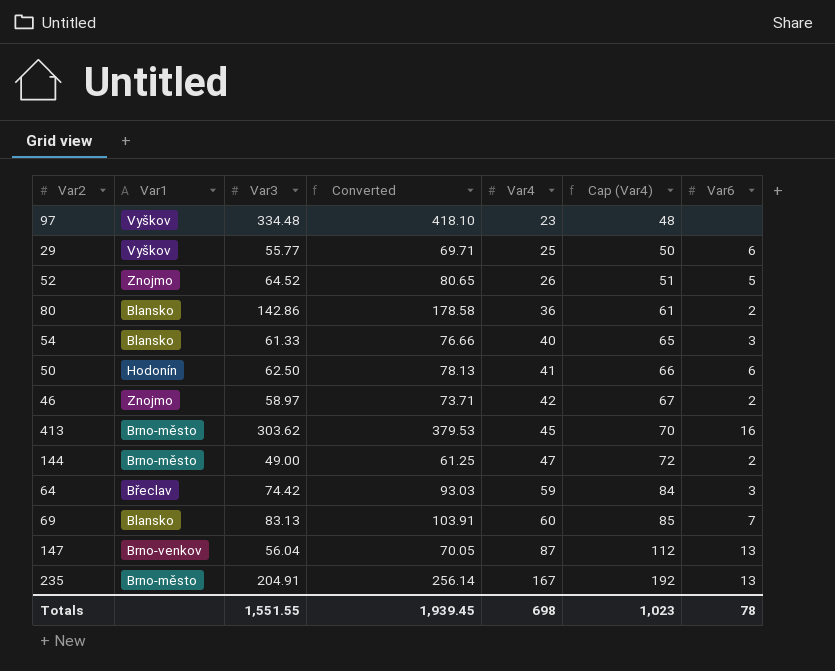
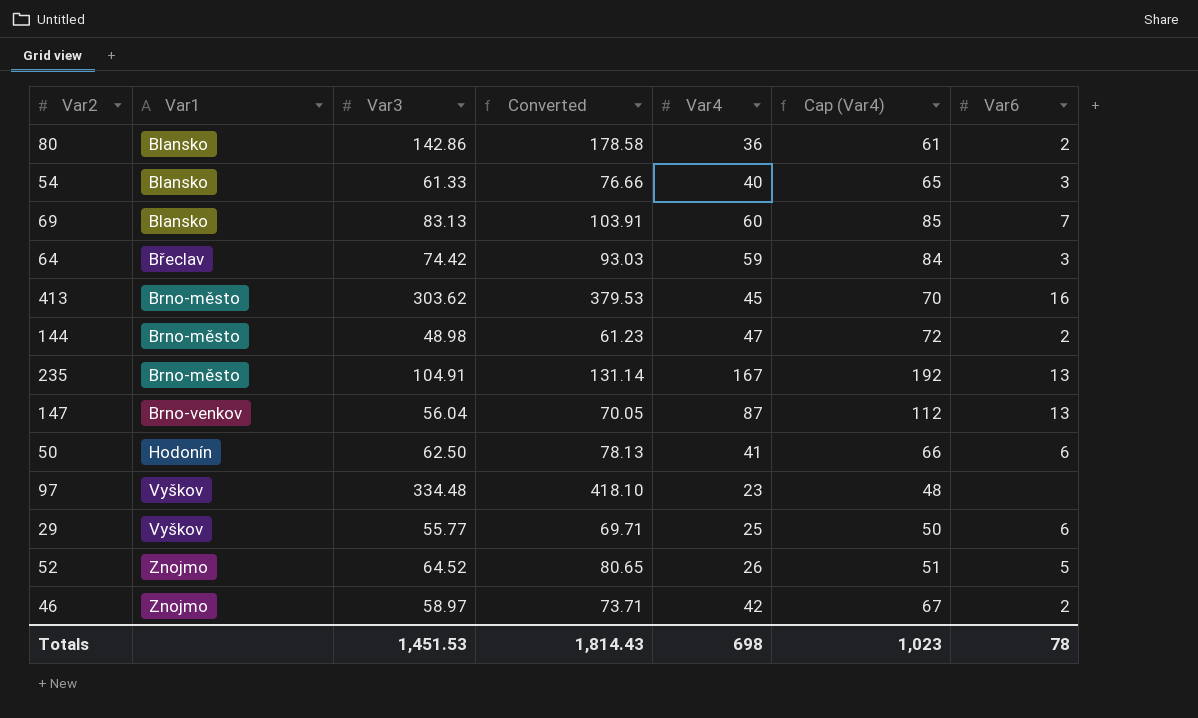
row order: Var4 ascending -> Var1 ascending
144 | Var3: 49.00 -> 48.98
144 | Converted: 61.25 -> 61.23
235 | Var3: 204.91 -> 104.91
235 | Converted: 256.14 -> 131.14
Totals | Var3: 1,551.55 -> 1,451.53
Totals | Converted: 1,939.45 -> 1,814.43

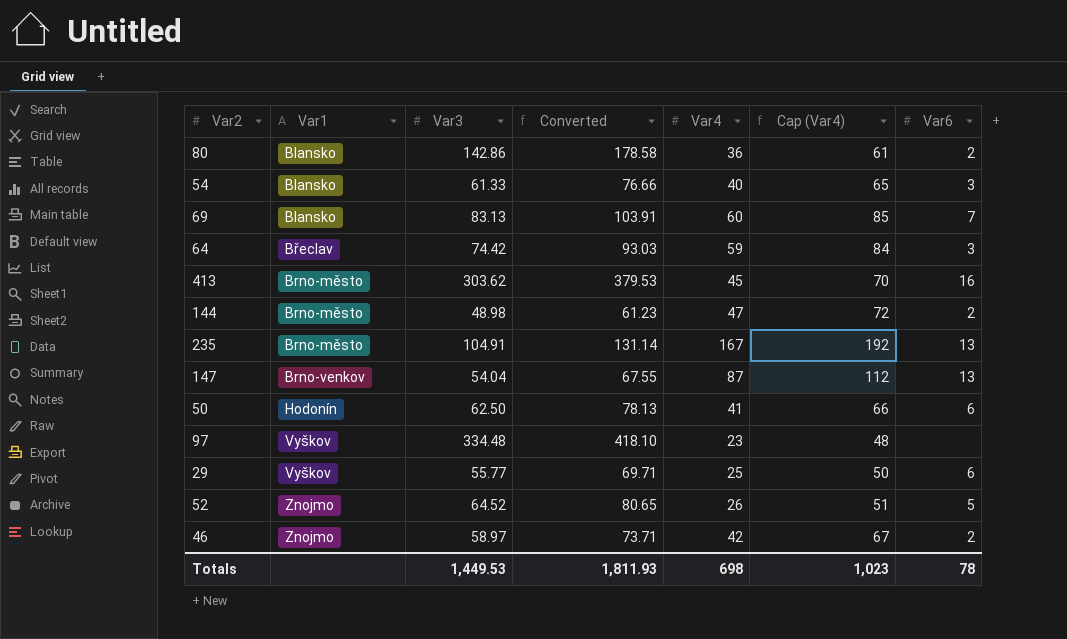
147 | Var3: 56.04 -> 54.04
147 | Converted: 70.05 -> 67.55
Totals | Var3: 1,451.53 -> 1,449.53
Totals | Converted: 1,814.43 -> 1,811.93

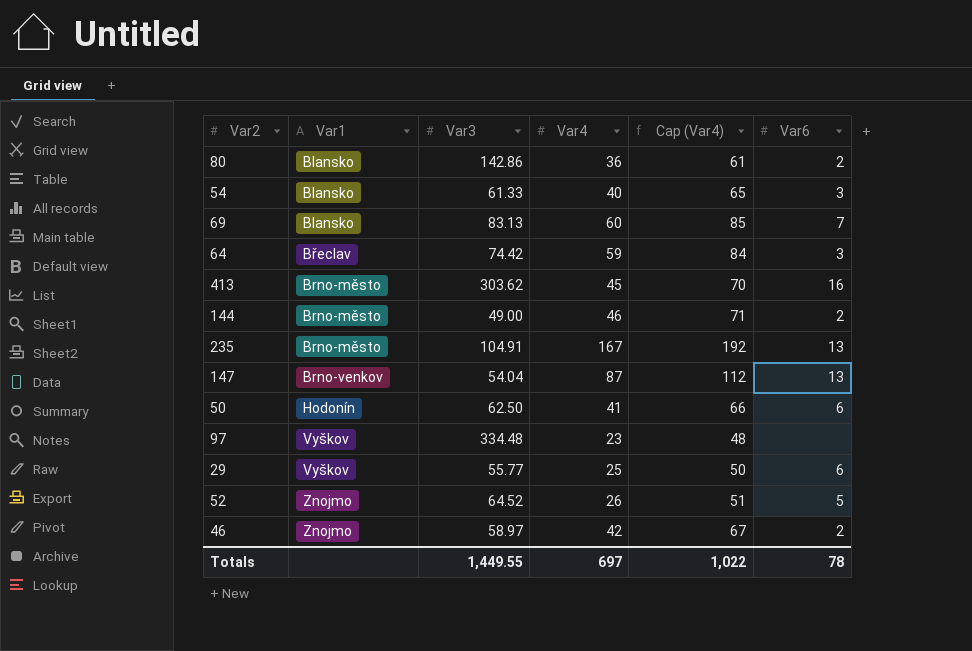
column Converted | formula: [Var3] * 1.25 -> none
144 | Var3: 48.98 -> 49.00
144 | Var4: 47 -> 46
144 | Cap (Var4): 72 -> 71
Totals | Var3: 1,449.53 -> 1,449.55
Totals | Var4: 698 -> 697
Totals | Cap (Var4): 1,023 -> 1,022

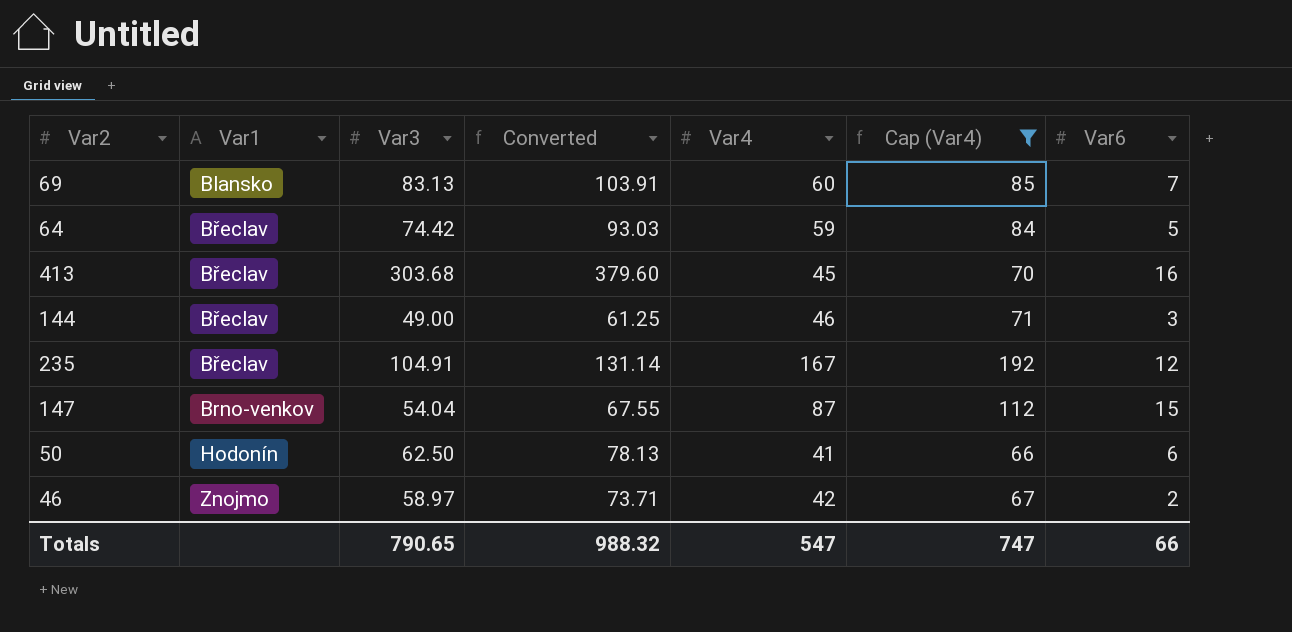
filter: none -> Cap (Var4) >= 66
column Converted | formula: none -> [Var3] * 1.25
64 | Var6: 3 -> 5
413 | Var1: Brno-město -> Břeclav
413 | Var3: 303.62 -> 303.68
144 | Var1: Brno-město -> Břeclav
144 | Var6: 2 -> 3
235 | Var1: Brno-město -> Břeclav
235 | Var6: 13 -> 12
147 | Var6: 13 -> 15
Totals | Var3: 1,449.55 -> 790.65
Totals | Var4: 697 -> 547
Totals | Cap (Var4): 1,022 -> 747
Totals | Var6: 78 -> 66

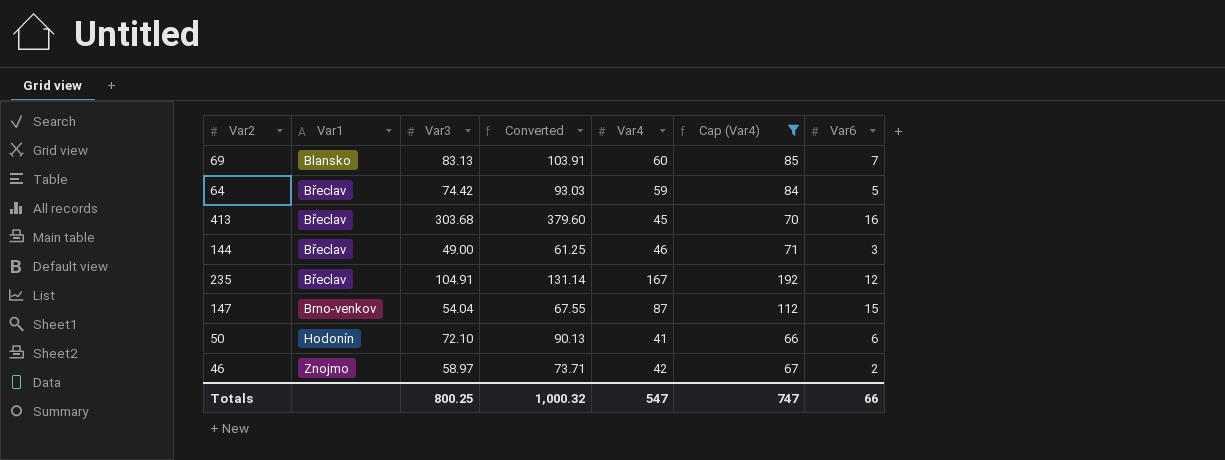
50 | Var3: 62.50 -> 72.10
50 | Converted: 78.13 -> 90.13
Totals | Var3: 790.65 -> 800.25
Totals | Converted: 988.32 -> 1,000.32

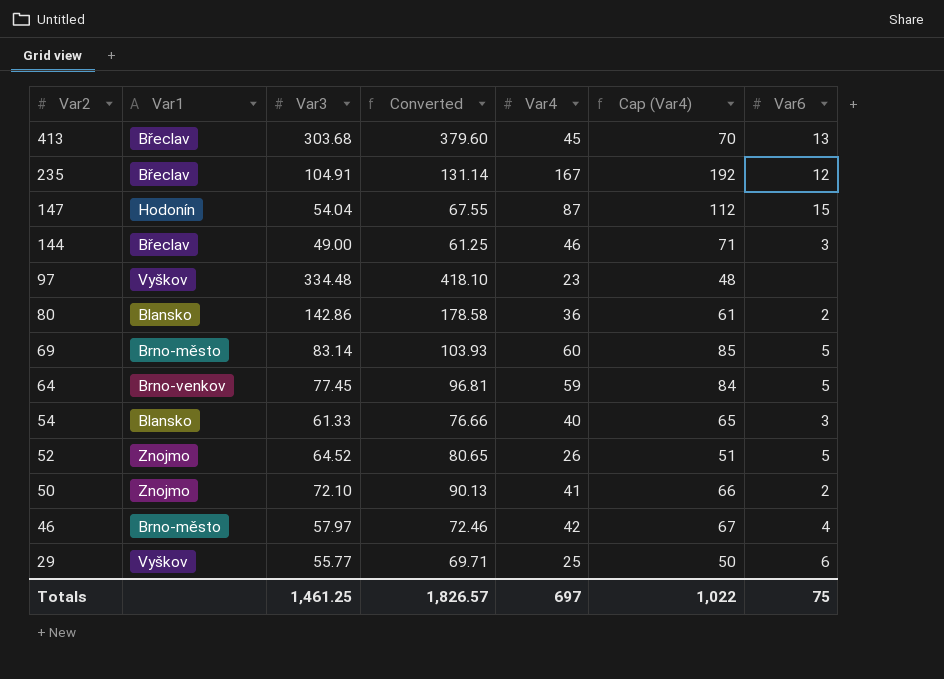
filter: Cap (Var4) >= 66 -> none
row order: Var1 ascending -> Var2 descending
413 | Var6: 16 -> 13
147 | Var1: Brno-venkov -> Hodonín
69 | Var1: Blansko -> Brno-město
69 | Var3: 83.13 -> 83.14
69 | Converted: 103.91 -> 103.93
69 | Var6: 7 -> 5
64 | Var1: Břeclav -> Brno-venkov
64 | Var3: 74.42 -> 77.45
64 | Converted: 93.03 -> 96.81
50 | Var1: Hodonín -> Znojmo
50 | Var6: 6 -> 2
46 | Var1: Znojmo -> Brno-město
46 | Var3: 58.97 -> 57.97
46 | Converted: 73.71 -> 72.46
46 | Var6: 2 -> 4
Totals | Var3: 800.25 -> 1,461.25
Totals | Converted: 1,000.32 -> 1,826.57
Totals | Var4: 547 -> 697
Totals | Cap (Var4): 747 -> 1,022
Totals | Var6: 66 -> 75

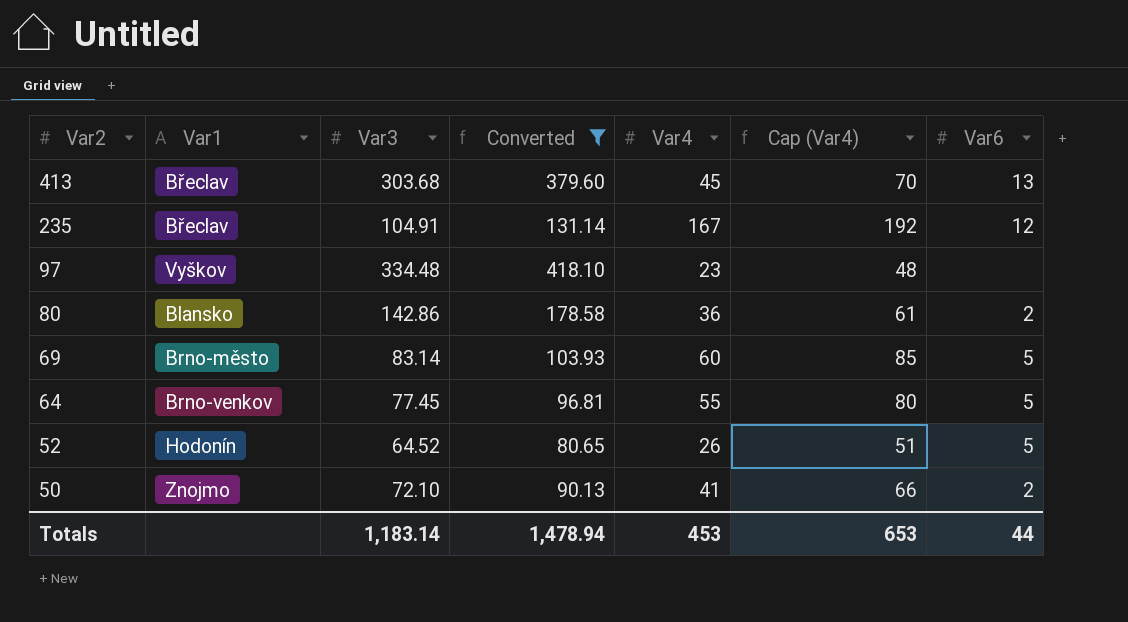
filter: none -> Converted >= 80.65
64 | Var4: 59 -> 55
64 | Cap (Var4): 84 -> 80
52 | Var1: Znojmo -> Hodonín
Totals | Var3: 1,461.25 -> 1,183.14
Totals | Converted: 1,826.57 -> 1,478.94
Totals | Var4: 697 -> 453
Totals | Cap (Var4): 1,022 -> 653
Totals | Var6: 75 -> 44

